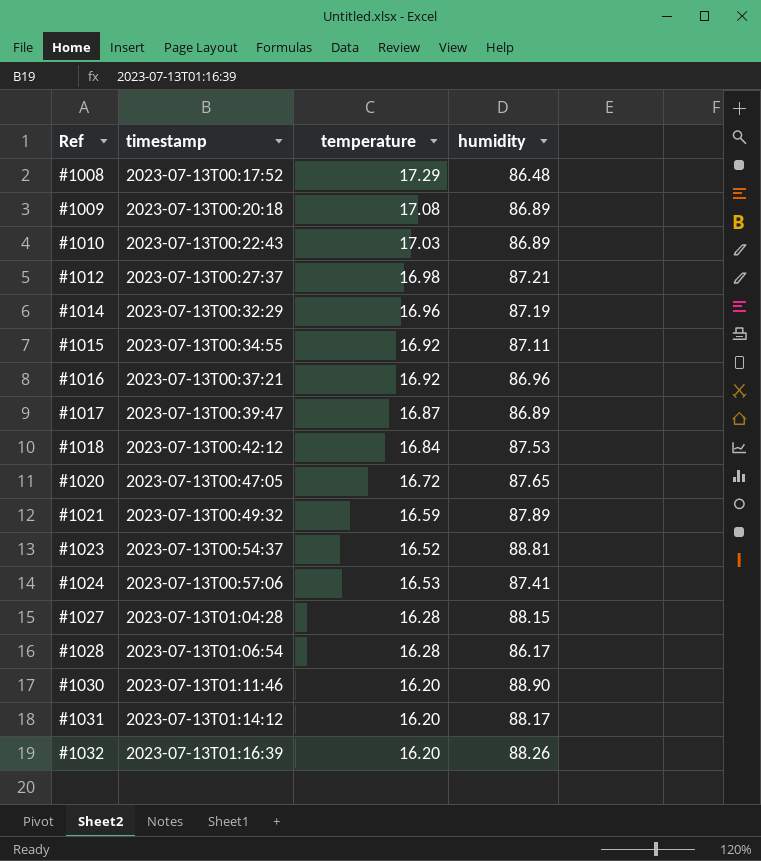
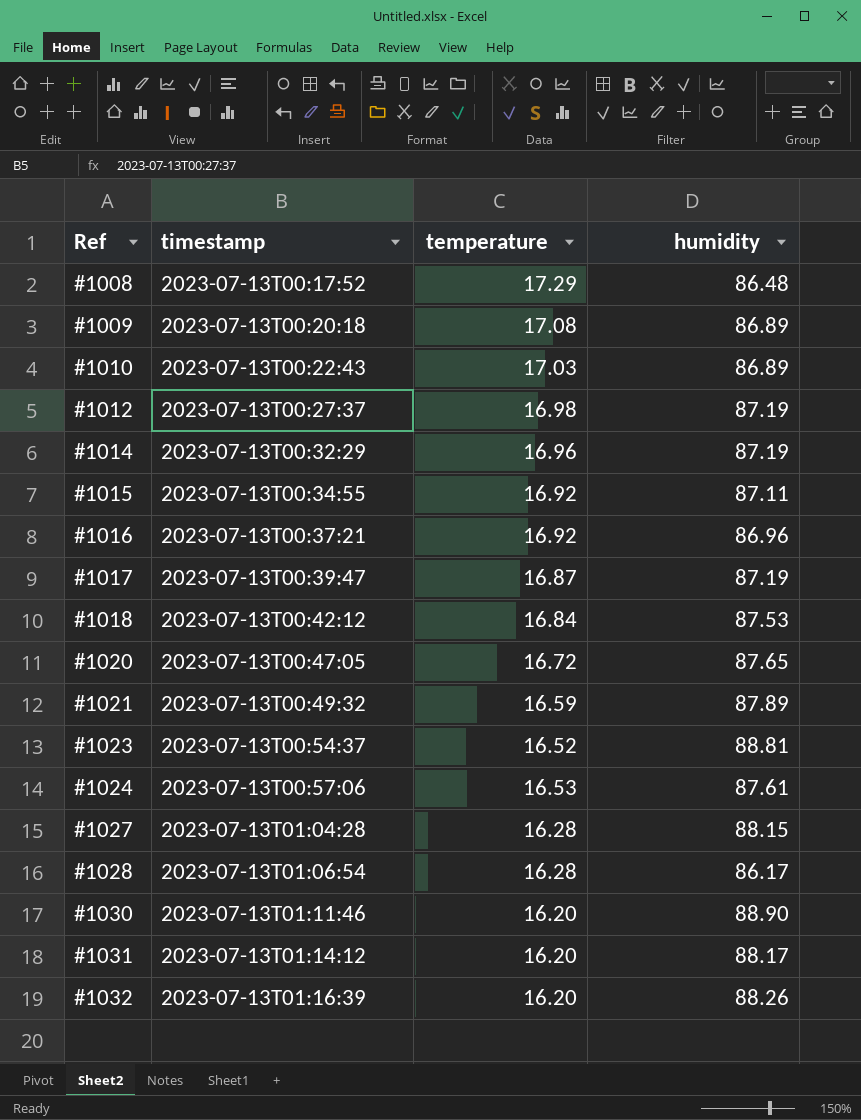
#1012 | humidity: 87.21 -> 87.19
#1017 | humidity: 86.89 -> 87.19
#1024 | humidity: 87.41 -> 87.61

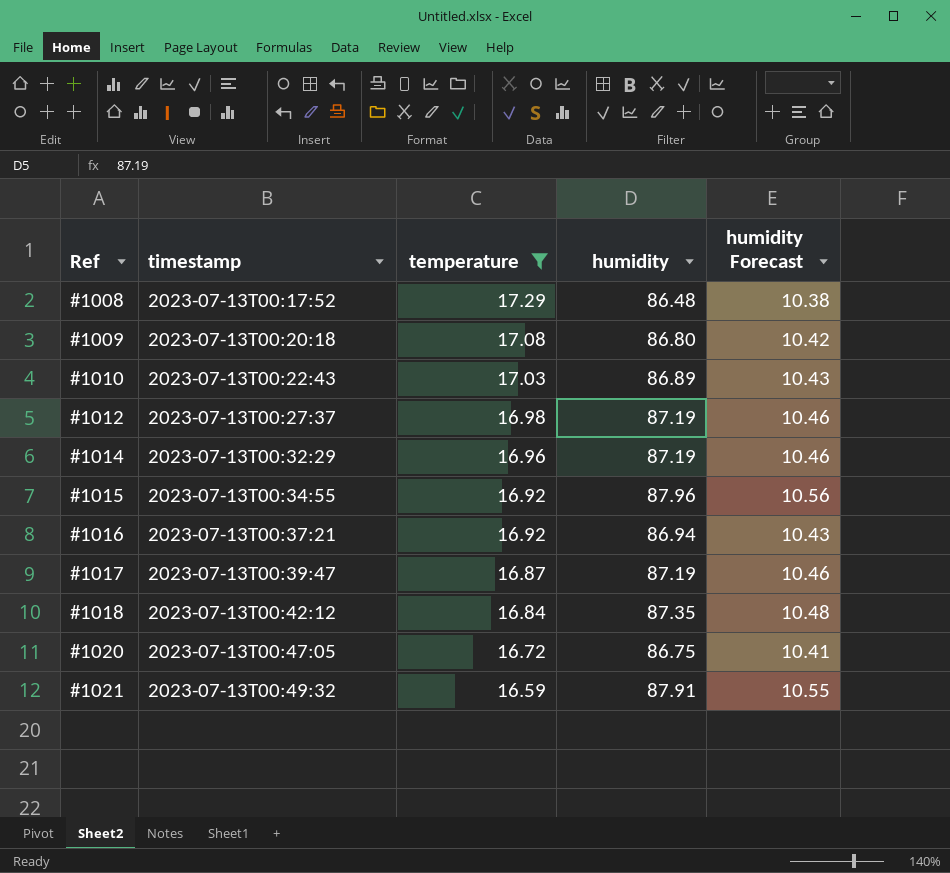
filter: none -> temperature >= 16.59
column humidity Forecast | formula: none -> [humidity] * 0.12
#1009 | humidity: 86.89 -> 86.80
#1015 | humidity: 87.11 -> 87.96
#1016 | humidity: 86.96 -> 86.94
#1018 | humidity: 87.53 -> 87.35
#1020 | humidity: 87.65 -> 86.75
#1021 | humidity: 87.89 -> 87.91

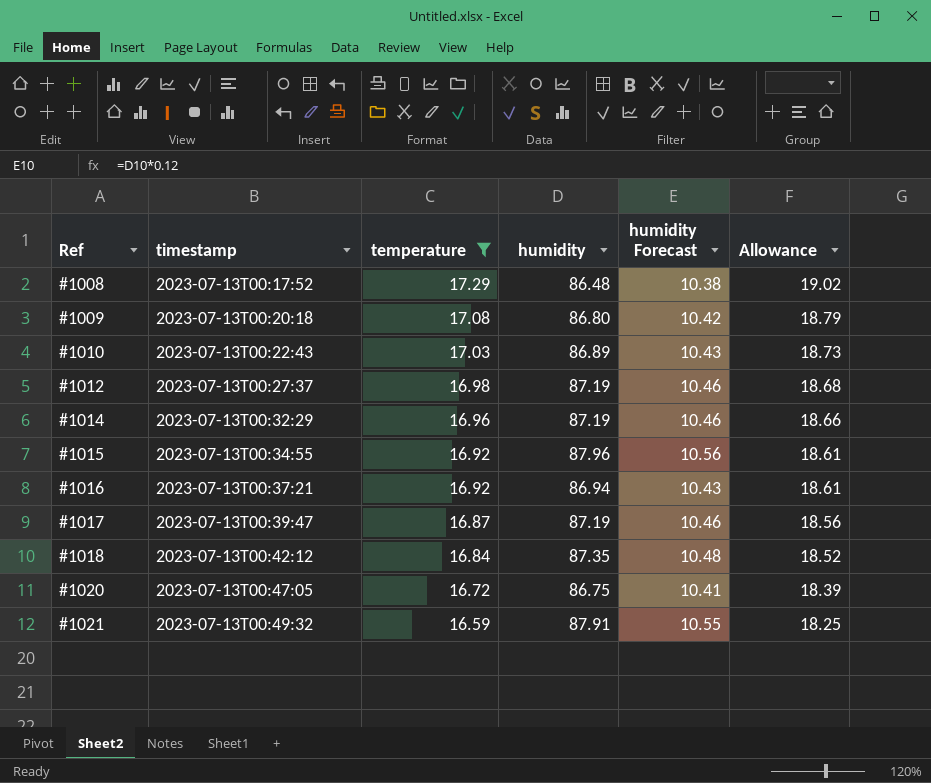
column Allowance | formula: none -> [temperature] * 1.1

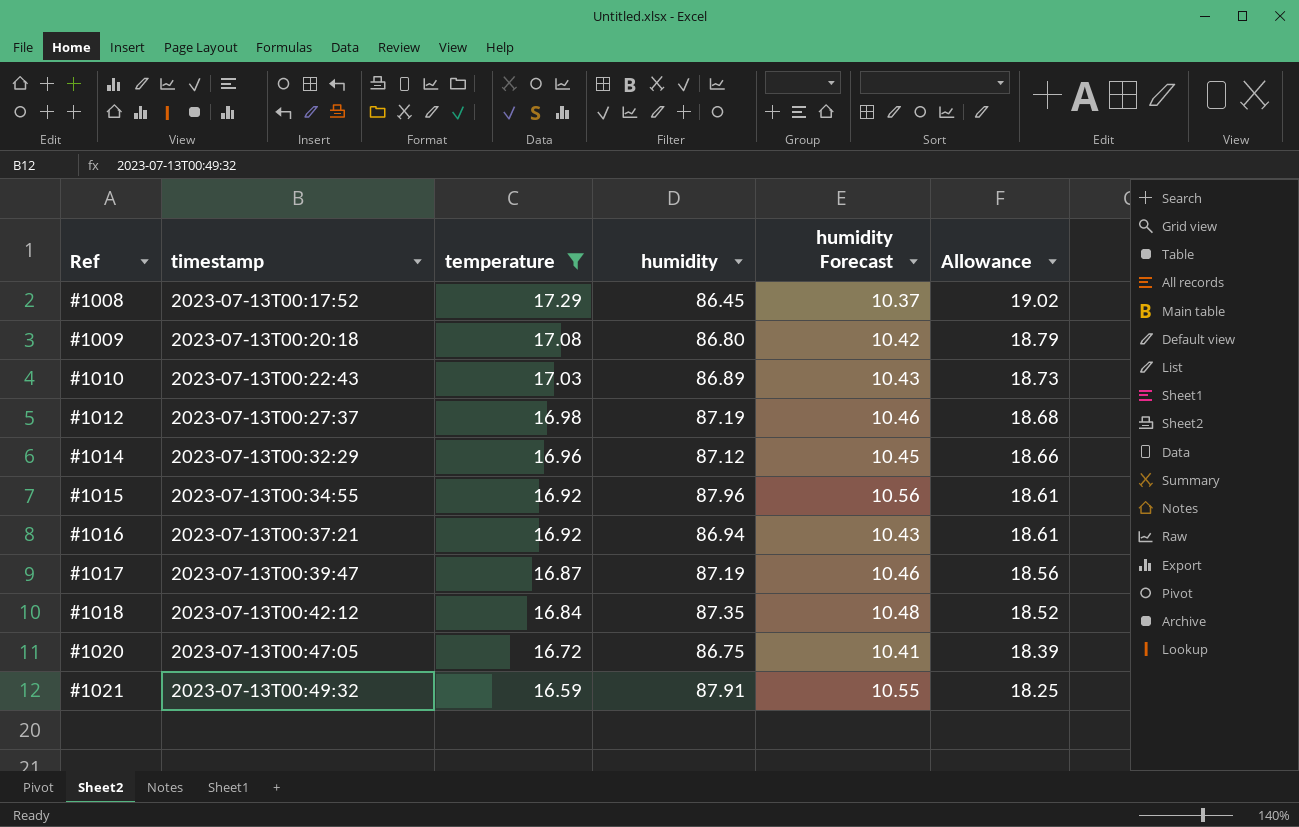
#1008 | humidity: 86.48 -> 86.45
#1008 | humidity Forecast: 10.38 -> 10.37
#1014 | humidity: 87.19 -> 87.12
#1014 | humidity Forecast: 10.46 -> 10.45

